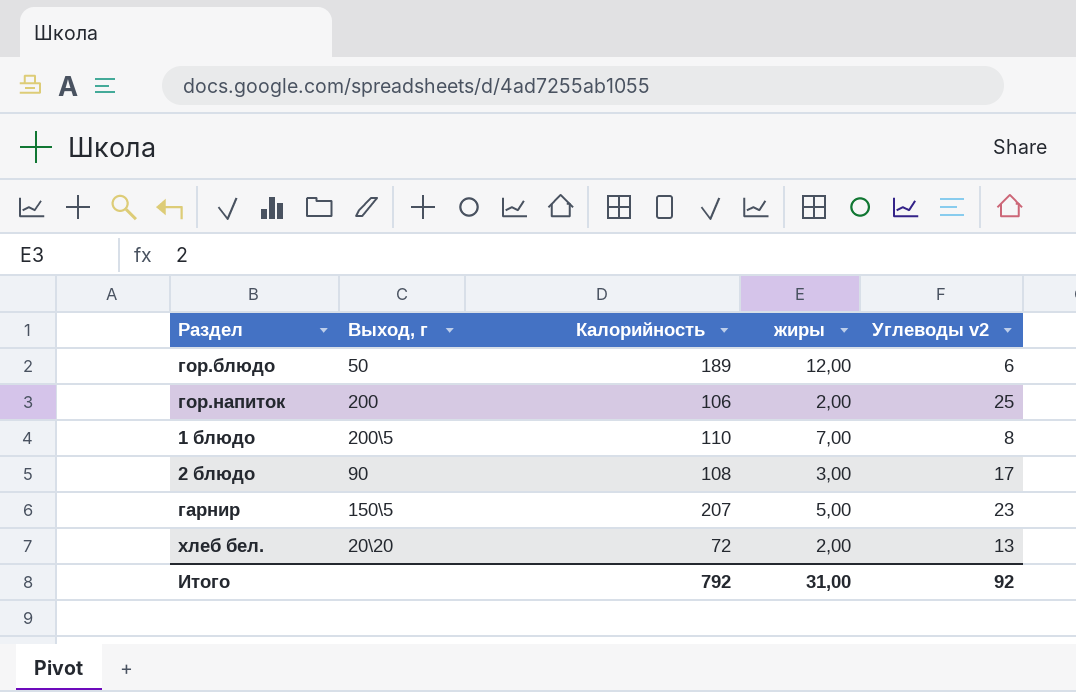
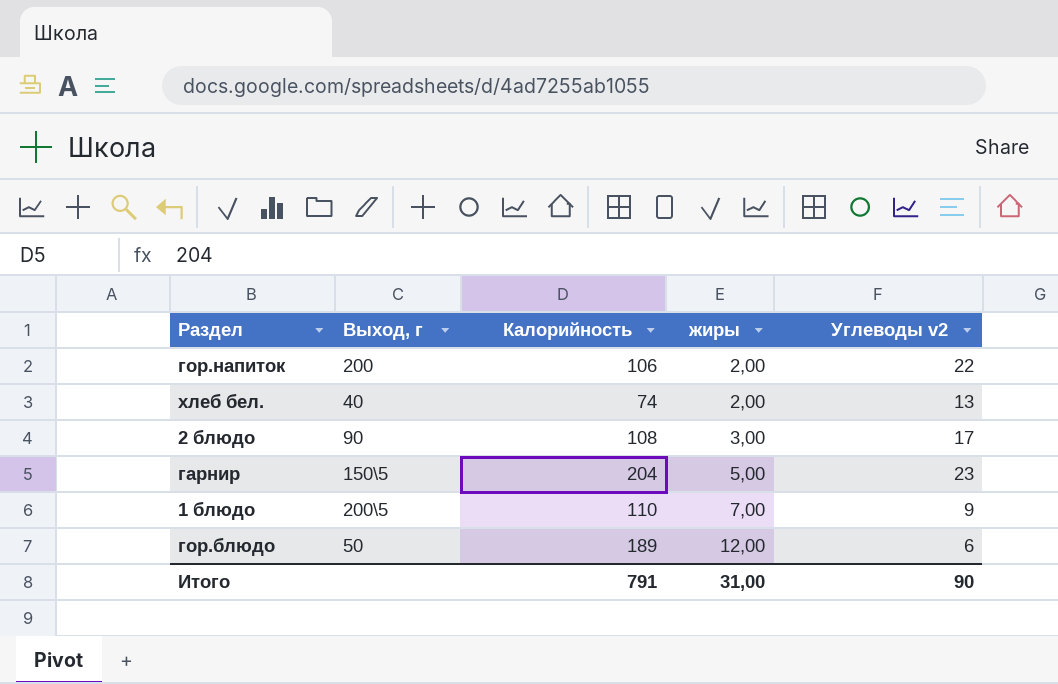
row order: none -> жиры ascending
гор.напиток | Углеводы v2: 25 -> 22
хлеб бел. | Выход, г: 20\20 -> 40
хлеб бел. | Калорийность: 72 -> 74
гарнир | Калорийность: 207 -> 204
1 блюдо | Углеводы v2: 8 -> 9
Итого | Калорийность: 792 -> 791
Итого | Углеводы v2: 92 -> 90

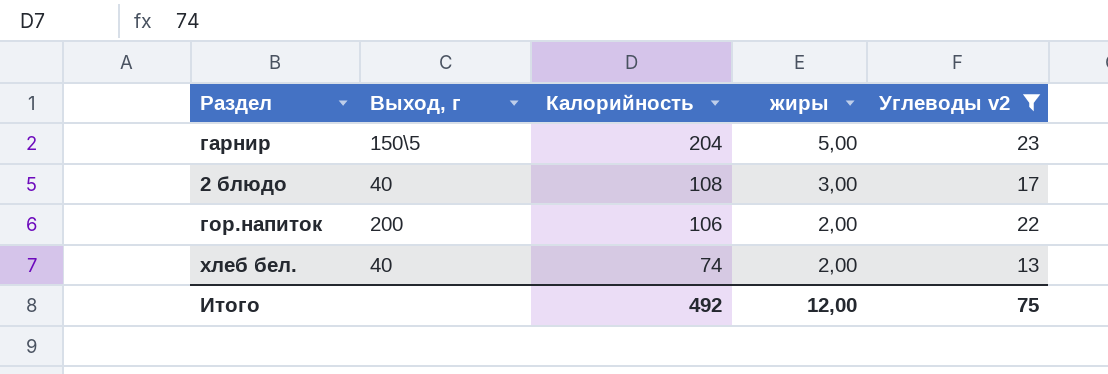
filter: none -> Углеводы v2 >= 13
row order: жиры ascending -> Калорийность descending
2 блюдо | Выход, г: 90 -> 40
Итого | Калорийность: 791 -> 492
Итого | жиры: 31,00 -> 12,00
Итого | Углеводы v2: 90 -> 75

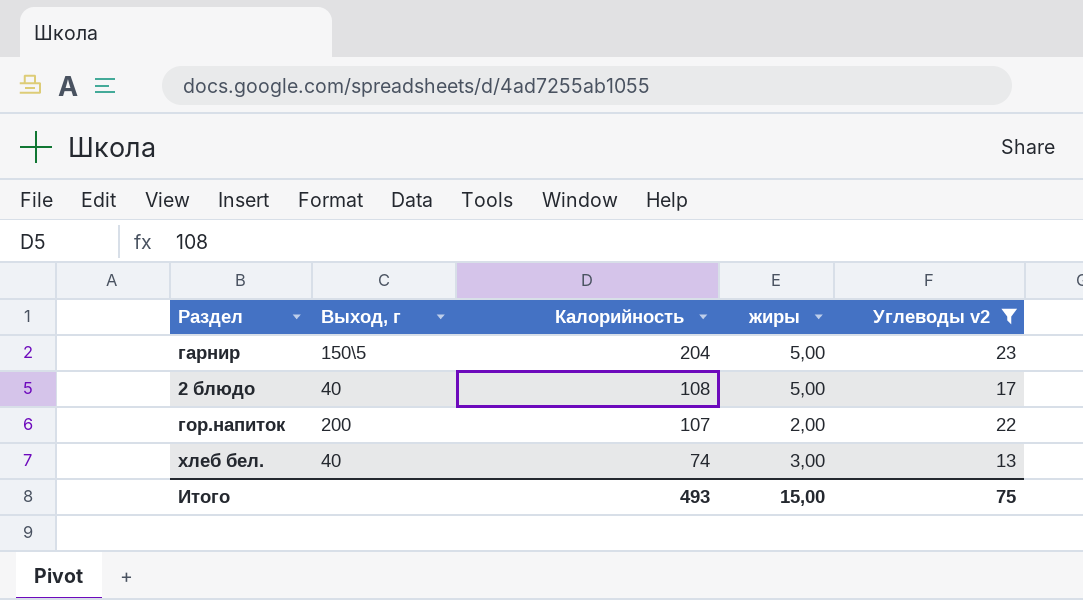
2 блюдо | жиры: 3,00 -> 5,00
гор.напиток | Калорийность: 106 -> 107
хлеб бел. | жиры: 2,00 -> 3,00
Итого | Калорийность: 492 -> 493
Итого | жиры: 12,00 -> 15,00

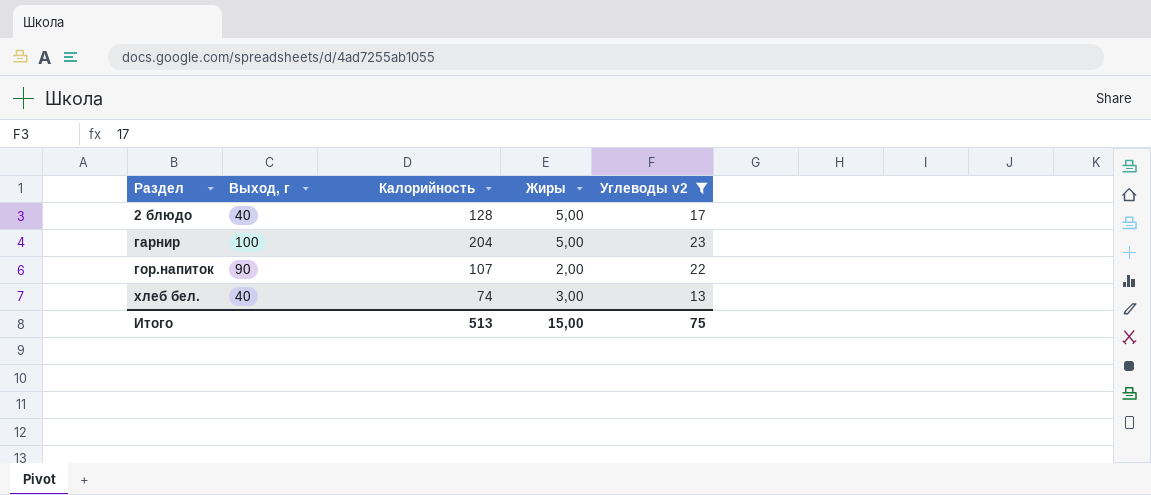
row order: Калорийность descending -> Раздел ascending
column name: жиры -> Жиры
2 блюдо | Калорийность: 108 -> 128
гарнир | Выход, г: 150\5 -> 100
гор.напиток | Выход, г: 200 -> 90
Итого | Калорийность: 493 -> 513

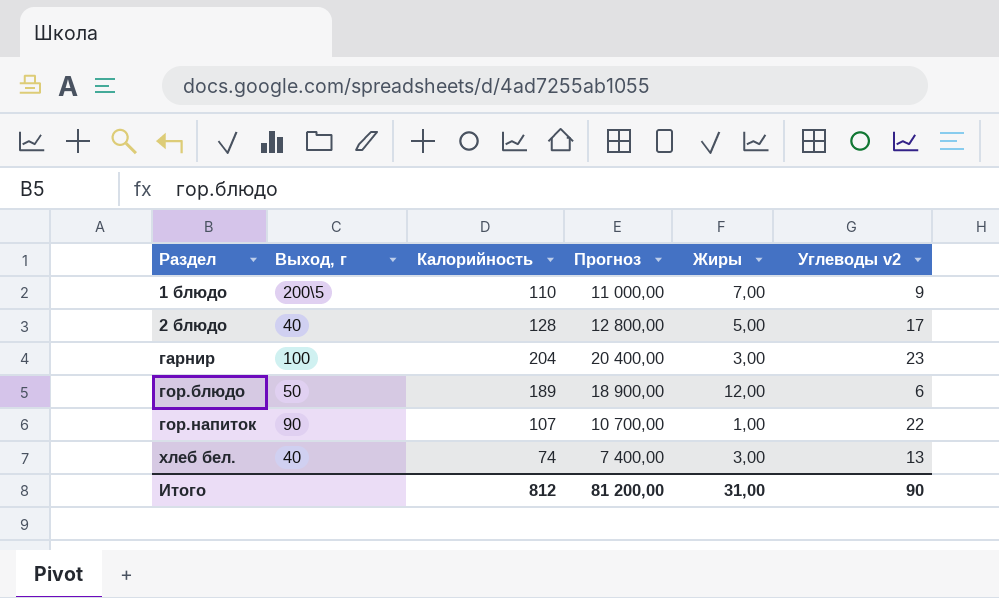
filter: Углеводы v2 >= 13 -> none
column Прогноз | formula: none -> [Калорийность] * 100
гарнир | Жиры: 5,00 -> 3,00
гор.напиток | Жиры: 2,00 -> 1,00
Итого | Калорийность: 513 -> 812
Итого | Жиры: 15,00 -> 31,00
Итого | Углеводы v2: 75 -> 90

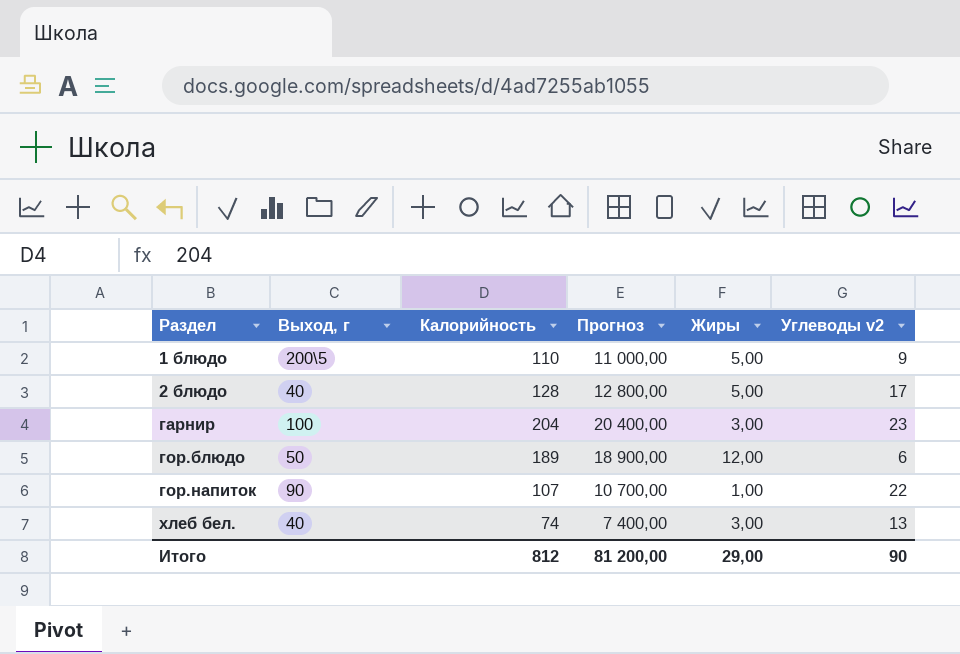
1 блюдо | Жиры: 7,00 -> 5,00
Итого | Жиры: 31,00 -> 29,00

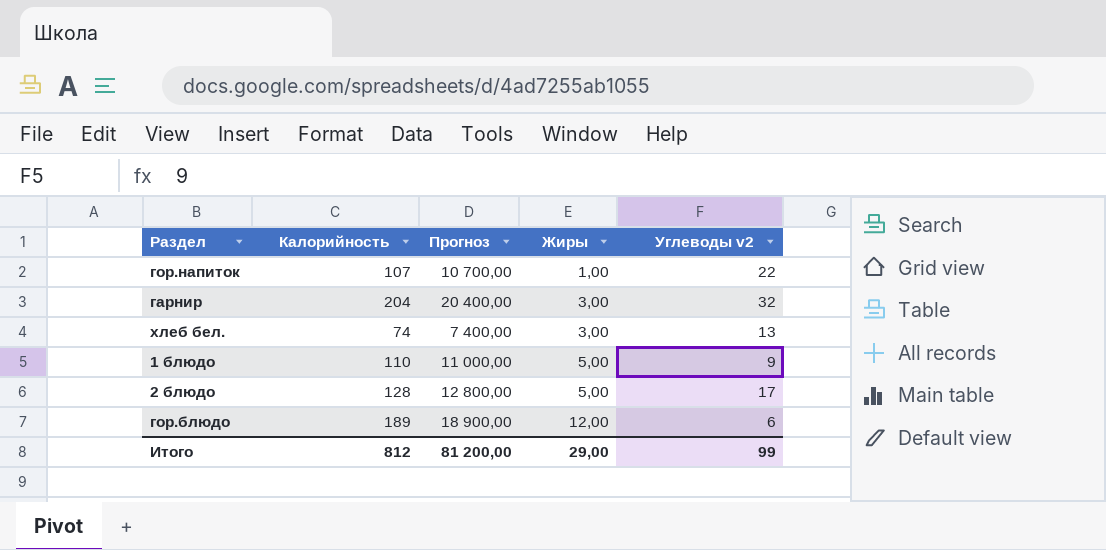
row order: Раздел ascending -> Жиры ascending
column Выход, г | position: 2 -> none
гарнир | Углеводы v2: 23 -> 32
Итого | Углеводы v2: 90 -> 99

